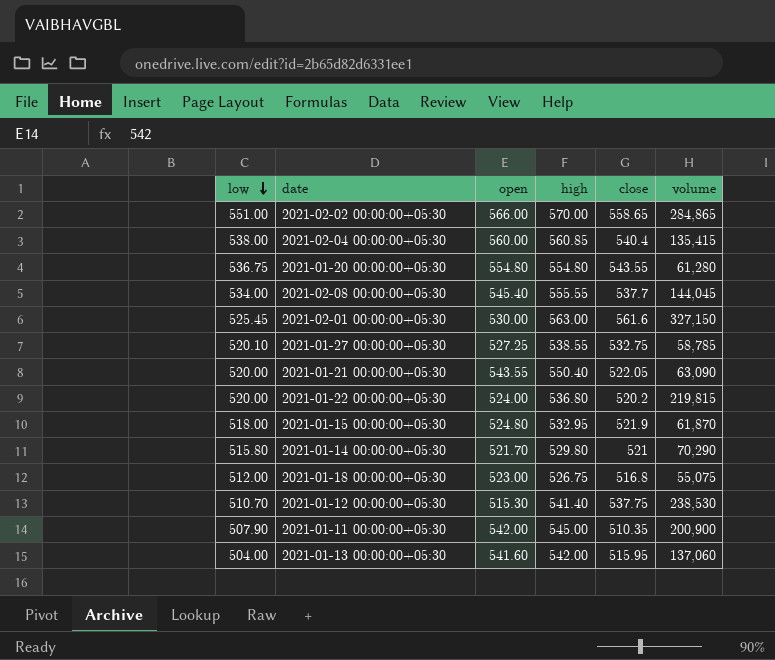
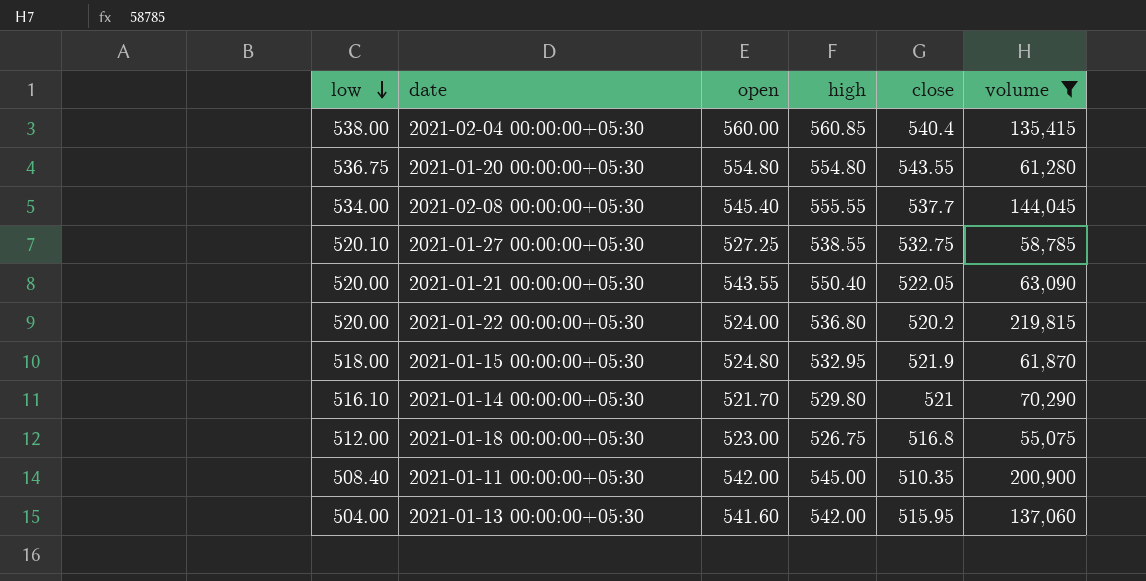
filter: none -> volume <= 219,815
2021-01-14 00:00:00+05:30 | low: 515.80 -> 516.10
2021-01-11 00:00:00+05:30 | low: 507.90 -> 508.40

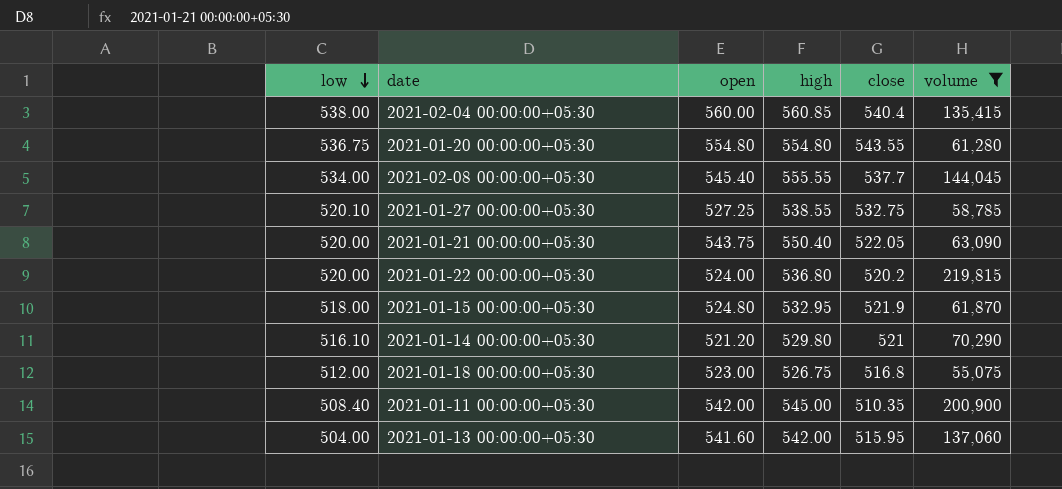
2021-01-21 00:00:00+05:30 | open: 543.55 -> 543.75
2021-01-14 00:00:00+05:30 | open: 521.70 -> 521.20

